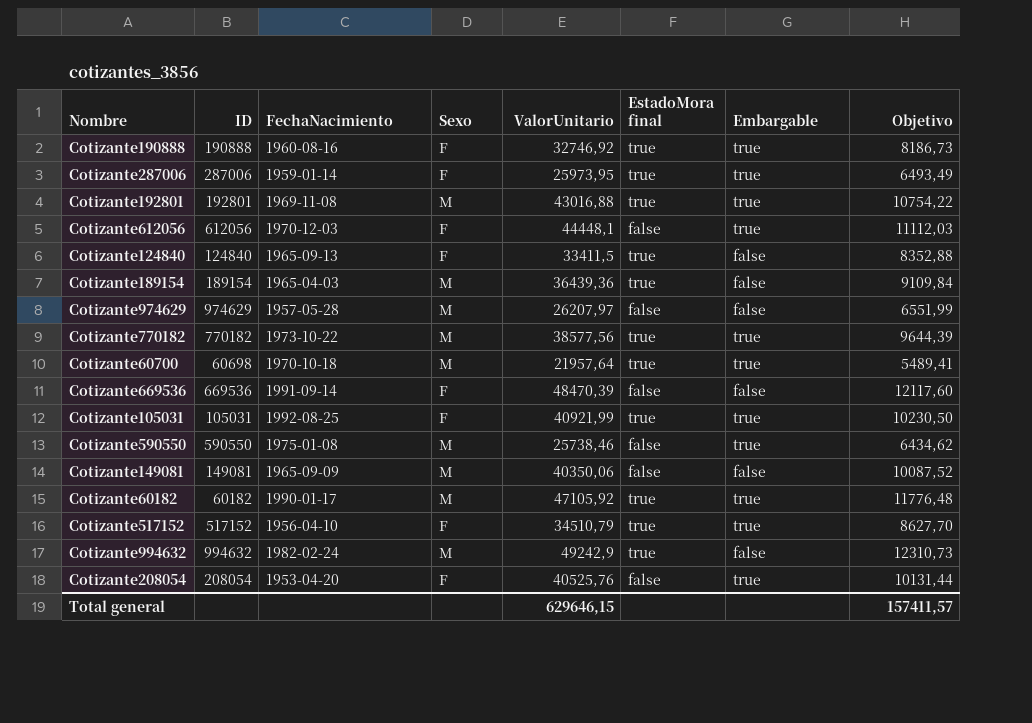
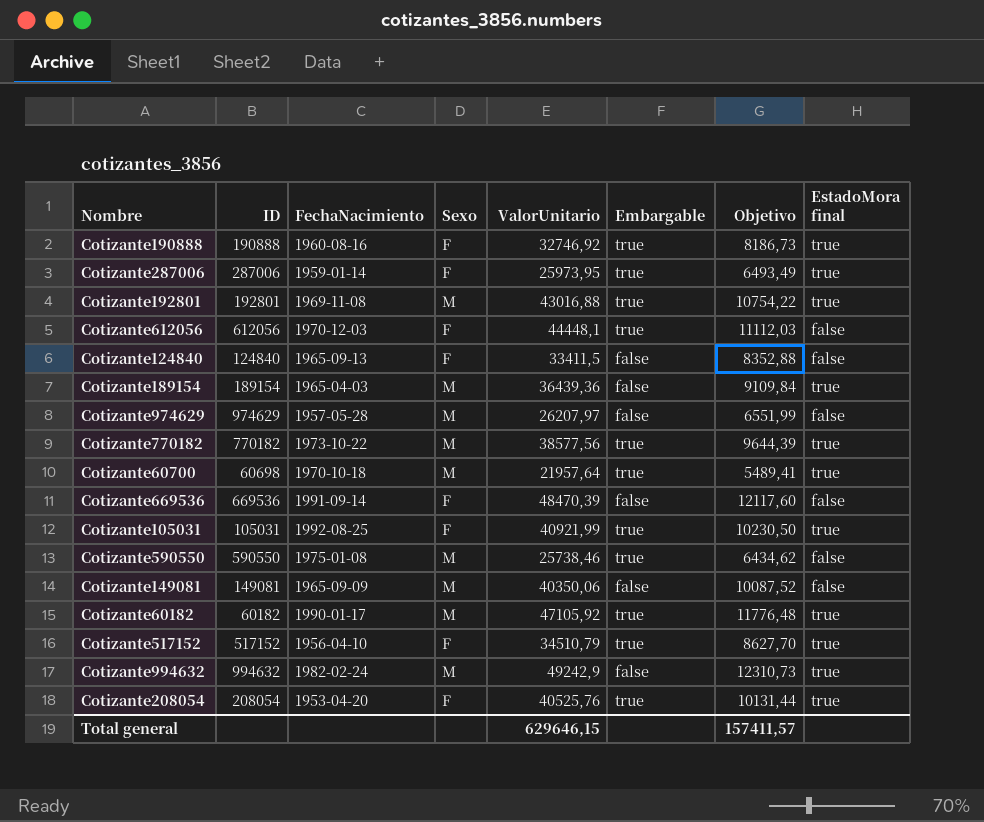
column EstadoMora final | position: 6 -> 8
Cotizante124840 | EstadoMora final: true -> false
Cotizante208054 | EstadoMora final: false -> true

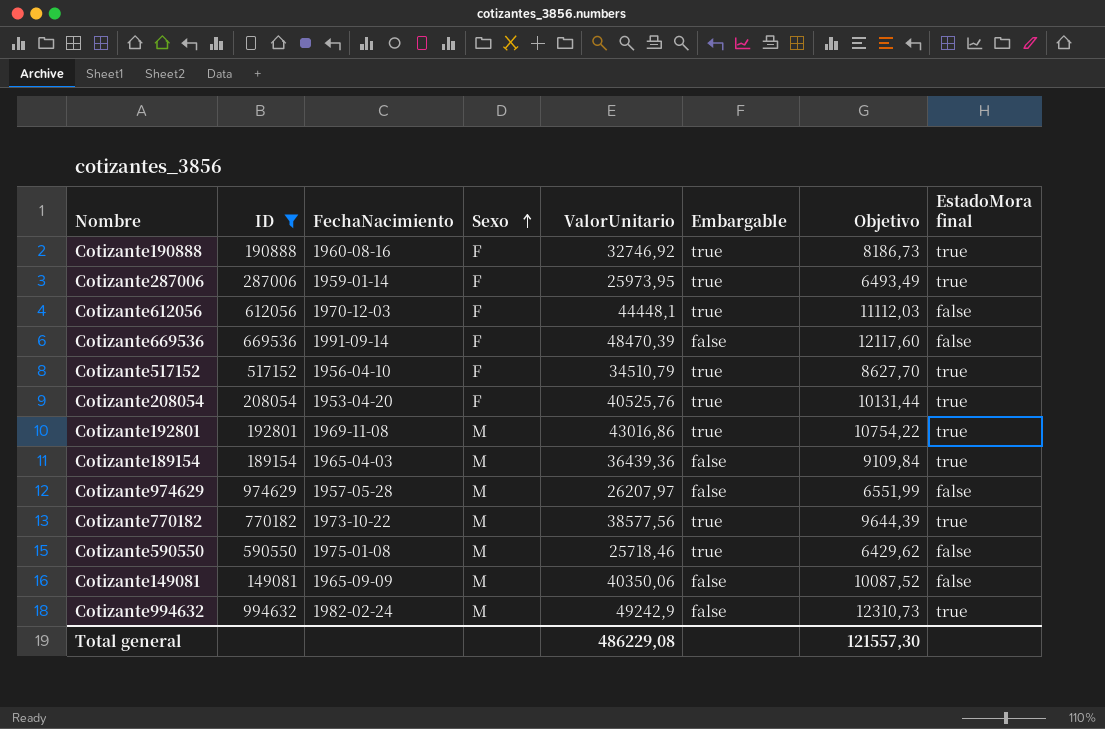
filter: none -> ID >= 149081
row order: none -> Sexo ascending
Cotizante192801 | ValorUnitario: 43016,88 -> 43016,86
Cotizante590550 | ValorUnitario: 25738,46 -> 25718,46
Cotizante590550 | Objetivo: 6434,62 -> 6429,62
Total general | ValorUnitario: 629646,15 -> 486229,08
Total general | Objetivo: 157411,57 -> 121557,30

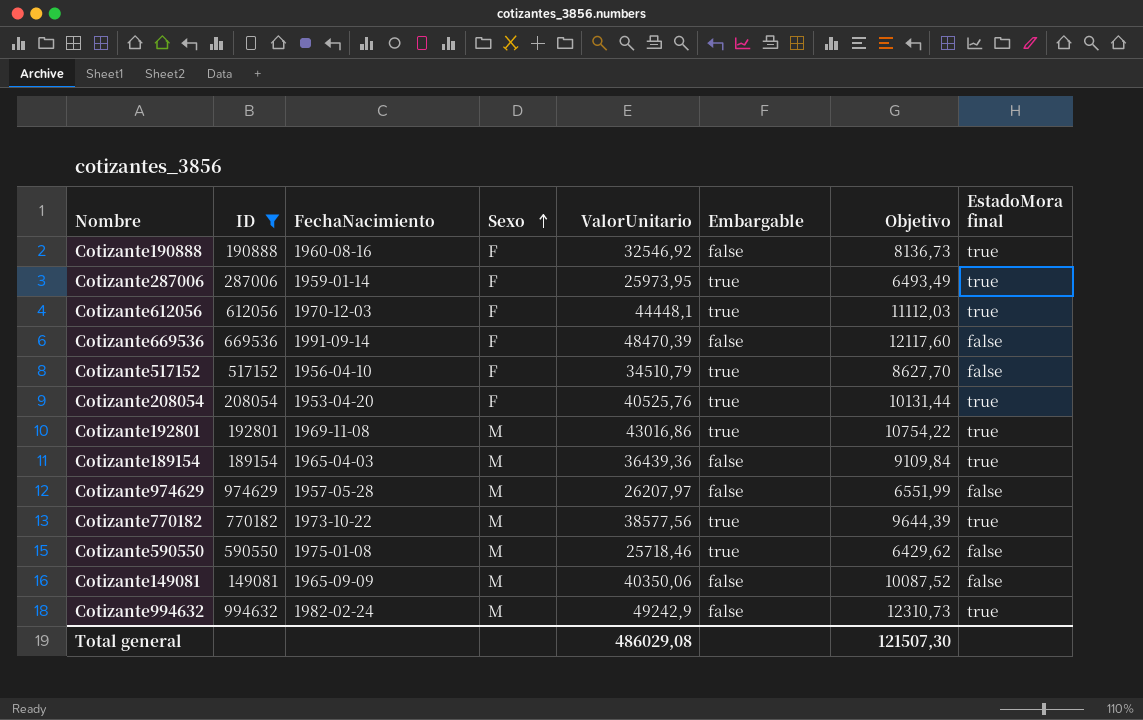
Cotizante190888 | ValorUnitario: 32746,92 -> 32546,92
Cotizante190888 | Embargable: true -> false
Cotizante190888 | Objetivo: 8186,73 -> 8136,73
Cotizante612056 | EstadoMora final: false -> true
Cotizante517152 | EstadoMora final: true -> false
Total general | ValorUnitario: 486229,08 -> 486029,08
Total general | Objetivo: 121557,30 -> 121507,30

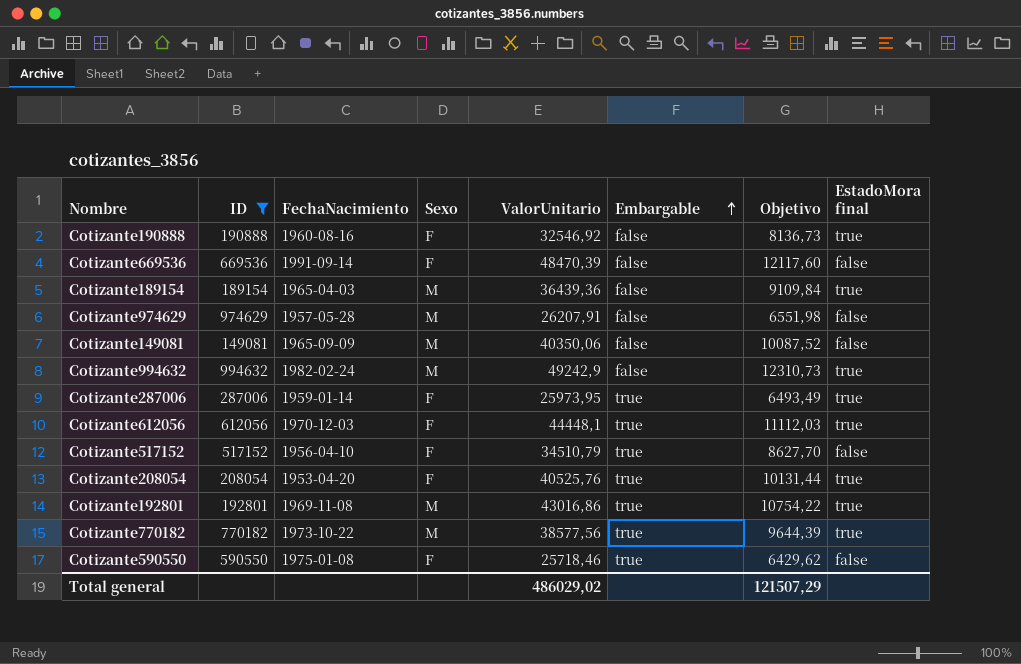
row order: Sexo ascending -> Embargable ascending
Cotizante974629 | ValorUnitario: 26207,97 -> 26207,91
Cotizante974629 | Objetivo: 6551,99 -> 6551,98
Cotizante590550 | Sexo: M -> F
Total general | ValorUnitario: 486029,08 -> 486029,02
Total general | Objetivo: 121507,30 -> 121507,29

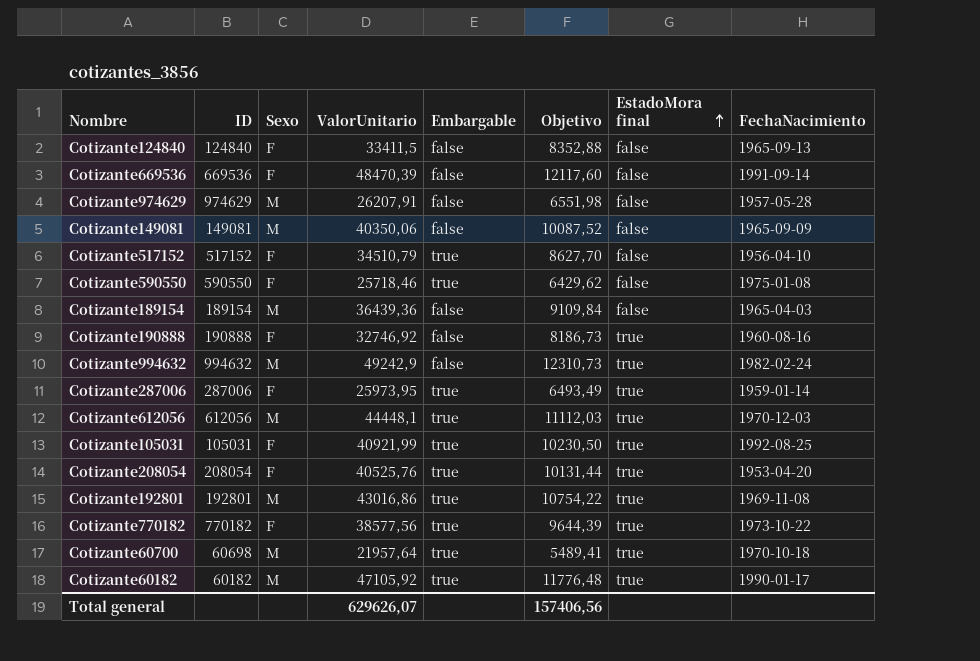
filter: ID >= 149081 -> none
row order: Embargable ascending -> EstadoMora final ascending
column FechaNacimiento | position: 3 -> 8
Cotizante189154 | EstadoMora final: true -> false
Cotizante190888 | ValorUnitario: 32546,92 -> 32746,92
Cotizante190888 | Objetivo: 8136,73 -> 8186,73
Cotizante612056 | Sexo: F -> M
Cotizante770182 | Sexo: M -> F
Total general | ValorUnitario: 486029,02 -> 629626,07
Total general | Objetivo: 121507,29 -> 157406,56

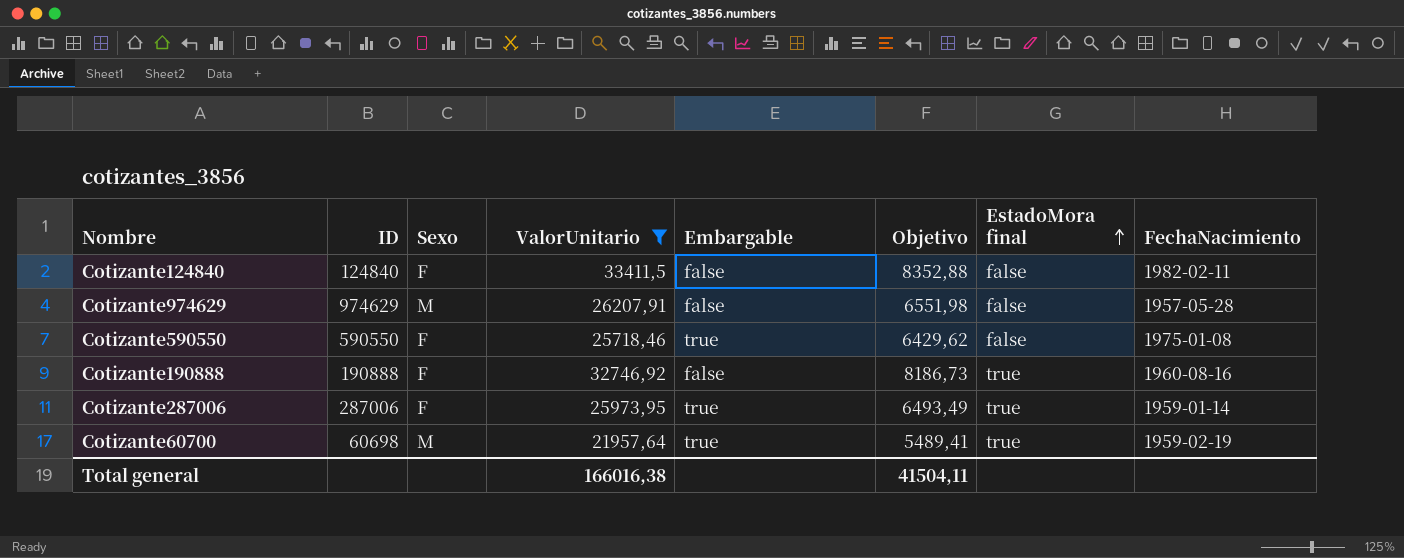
filter: none -> ValorUnitario <= 33411,5
Cotizante124840 | FechaNacimiento: 1965-09-13 -> 1982-02-11
Cotizante60700 | FechaNacimiento: 1970-10-18 -> 1959-02-19
Total general | ValorUnitario: 629626,07 -> 166016,38
Total general | Objetivo: 157406,56 -> 41504,11

